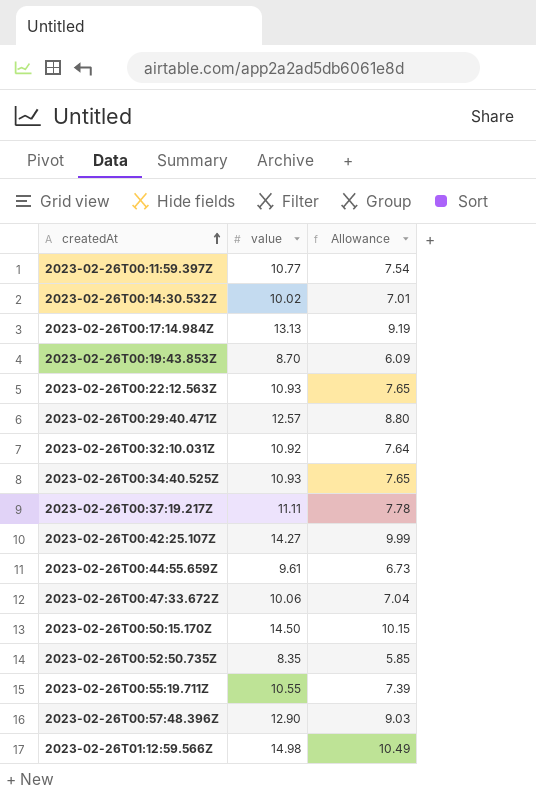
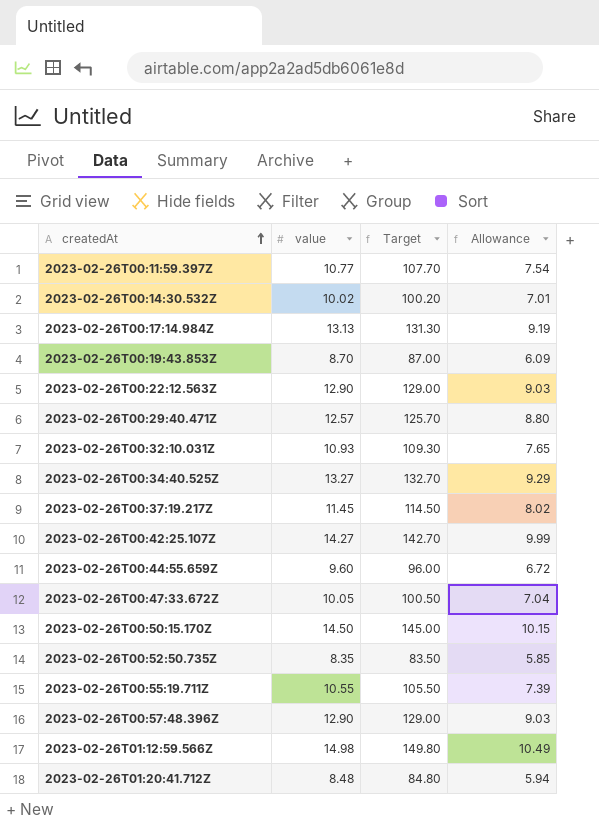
column Target | formula: none -> [value] * 10
2023-02-26T00:22:12.563Z | value: 10.93 -> 12.90
2023-02-26T00:22:12.563Z | Allowance: 7.65 -> 9.03
2023-02-26T00:32:10.031Z | value: 10.92 -> 10.93
2023-02-26T00:32:10.031Z | Allowance: 7.64 -> 7.65
2023-02-26T00:34:40.525Z | value: 10.93 -> 13.27
2023-02-26T00:34:40.525Z | Allowance: 7.65 -> 9.29
2023-02-26T00:37:19.217Z | value: 11.11 -> 11.45
2023-02-26T00:37:19.217Z | Allowance: 7.78 -> 8.02
2023-02-26T00:44:55.659Z | value: 9.61 -> 9.60
2023-02-26T00:44:55.659Z | Allowance: 6.73 -> 6.72
2023-02-26T00:47:33.672Z | value: 10.06 -> 10.05
row 2023-02-26T01:20:41.712Z: none -> 8.48 | 84.80 | 5.94

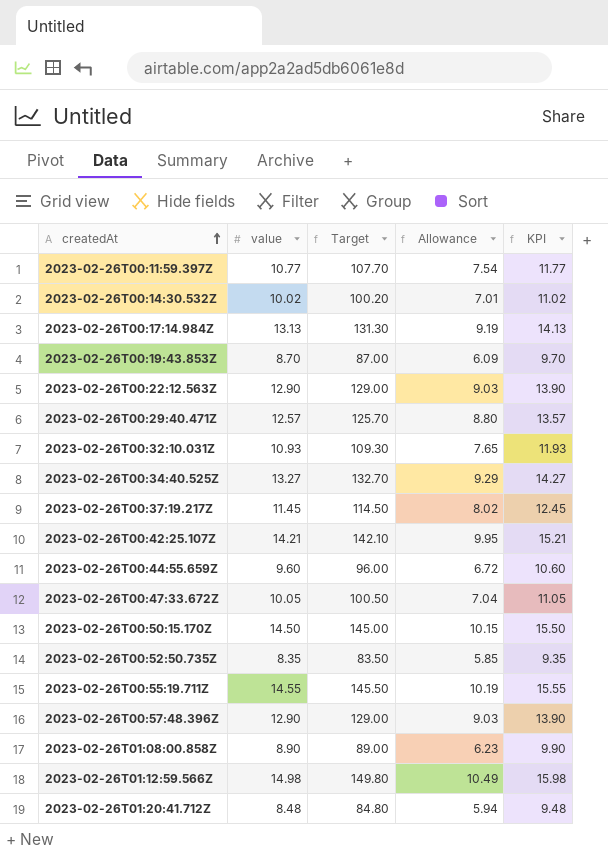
column KPI | formula: none -> [value] + 1
2023-02-26T00:42:25.107Z | value: 14.27 -> 14.21
2023-02-26T00:42:25.107Z | Target: 142.70 -> 142.10
2023-02-26T00:42:25.107Z | Allowance: 9.99 -> 9.95
2023-02-26T00:55:19.711Z | value: 10.55 -> 14.55
2023-02-26T00:55:19.711Z | Target: 105.50 -> 145.50
2023-02-26T00:55:19.711Z | Allowance: 7.39 -> 10.19
row 2023-02-26T01:08:00.858Z: none -> 8.90 | 89.00 | 6.23 | 9.90

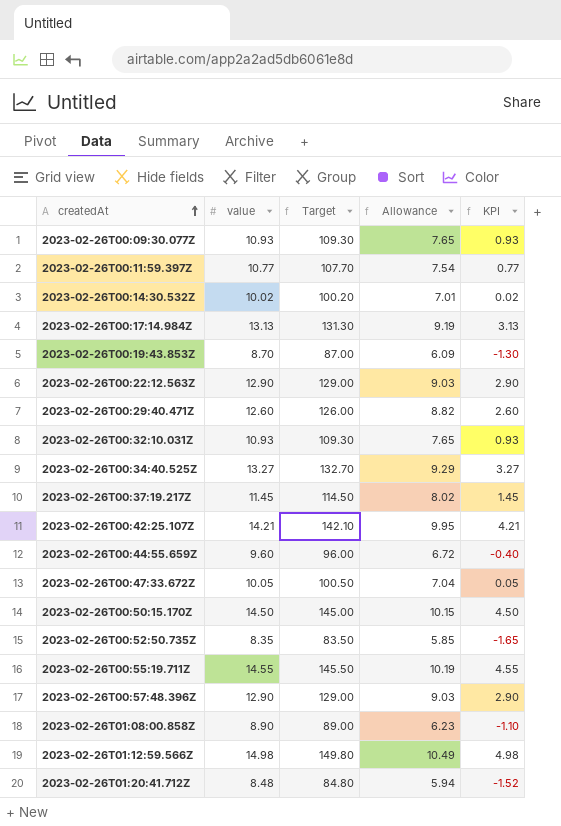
column KPI | formula: [value] + 1 -> [value] - 10
row 2023-02-26T00:09:30.077Z: none -> 10.93 | 109.30 | 7.65 | 0.93
2023-02-26T00:29:40.471Z | value: 12.57 -> 12.60
2023-02-26T00:29:40.471Z | Target: 125.70 -> 126.00
2023-02-26T00:29:40.471Z | Allowance: 8.80 -> 8.82

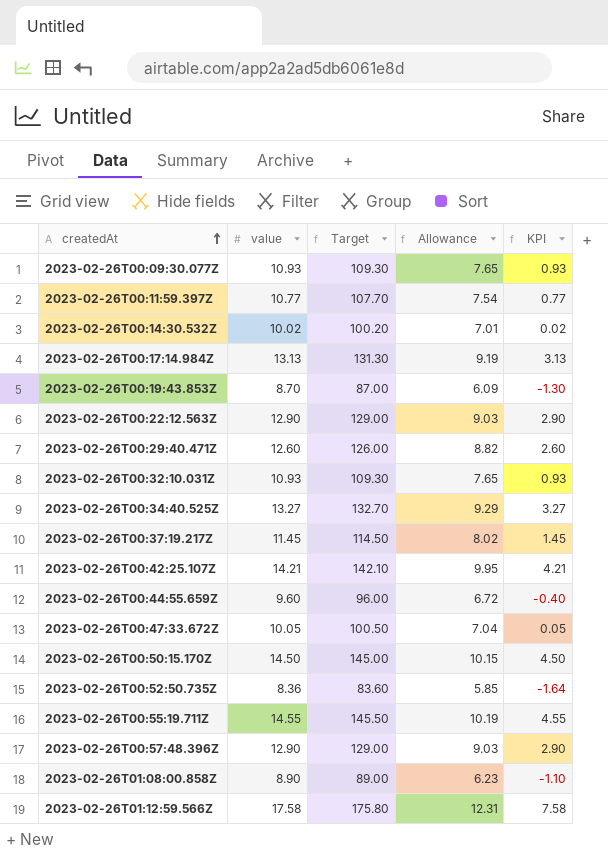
row 2023-02-26T01:20:41.712Z: 8.48 | 84.80 | 5.94 | -1.52 -> none
2023-02-26T00:52:50.735Z | value: 8.35 -> 8.36
2023-02-26T00:52:50.735Z | Target: 83.50 -> 83.60
2023-02-26T00:52:50.735Z | KPI: -1.65 -> -1.64
2023-02-26T01:12:59.566Z | value: 14.98 -> 17.58
2023-02-26T01:12:59.566Z | Target: 149.80 -> 175.80
2023-02-26T01:12:59.566Z | Allowance: 10.49 -> 12.31
2023-02-26T01:12:59.566Z | KPI: 4.98 -> 7.58

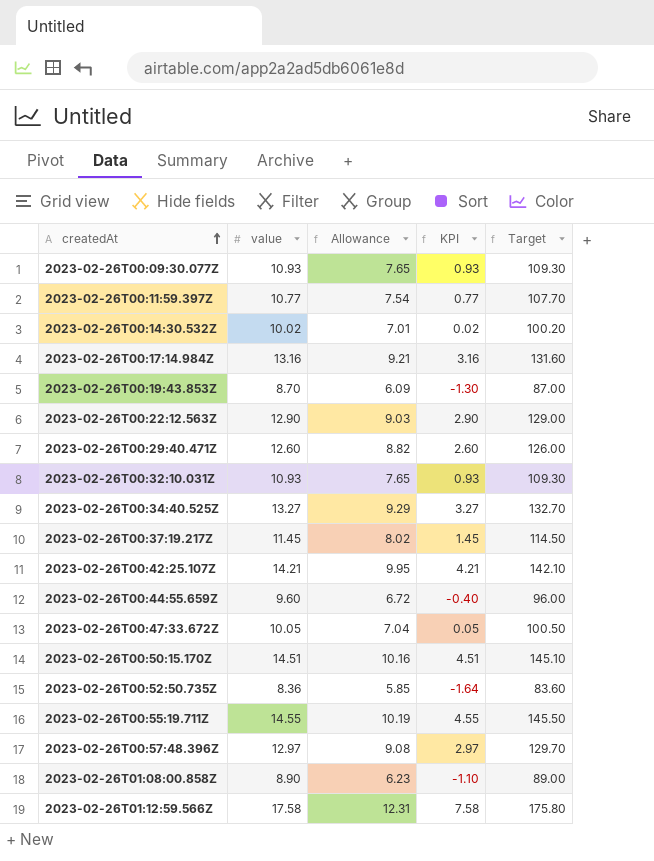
column Target | position: 3 -> 5
2023-02-26T00:17:14.984Z | value: 13.13 -> 13.16
2023-02-26T00:17:14.984Z | Allowance: 9.19 -> 9.21
2023-02-26T00:17:14.984Z | KPI: 3.13 -> 3.16
2023-02-26T00:17:14.984Z | Target: 131.30 -> 131.60
2023-02-26T00:50:15.170Z | value: 14.50 -> 14.51
2023-02-26T00:50:15.170Z | Allowance: 10.15 -> 10.16
2023-02-26T00:50:15.170Z | KPI: 4.50 -> 4.51
2023-02-26T00:50:15.170Z | Target: 145.00 -> 145.10
2023-02-26T00:57:48.396Z | value: 12.90 -> 12.97
2023-02-26T00:57:48.396Z | Allowance: 9.03 -> 9.08
2023-02-26T00:57:48.396Z | KPI: 2.90 -> 2.97
2023-02-26T00:57:48.396Z | Target: 129.00 -> 129.70

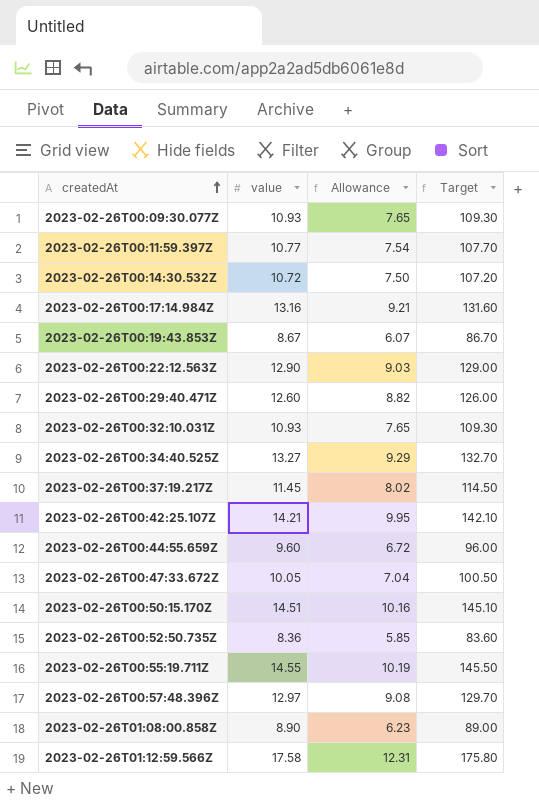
column KPI | formula: [value] - 10 -> none
2023-02-26T00:14:30.532Z | value: 10.02 -> 10.72
2023-02-26T00:14:30.532Z | Allowance: 7.01 -> 7.50
2023-02-26T00:14:30.532Z | Target: 100.20 -> 107.20
2023-02-26T00:19:43.853Z | value: 8.70 -> 8.67
2023-02-26T00:19:43.853Z | Allowance: 6.09 -> 6.07
2023-02-26T00:19:43.853Z | Target: 87.00 -> 86.70

